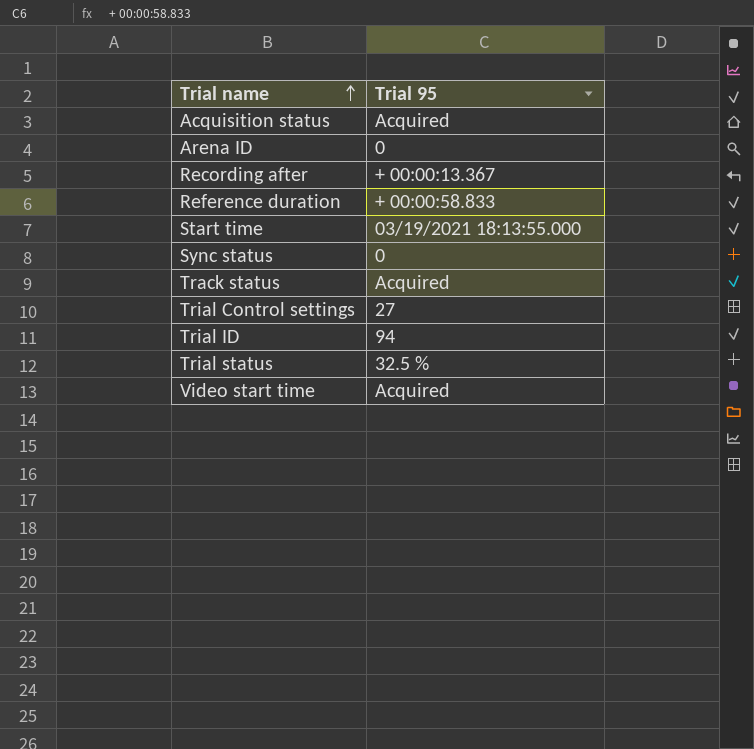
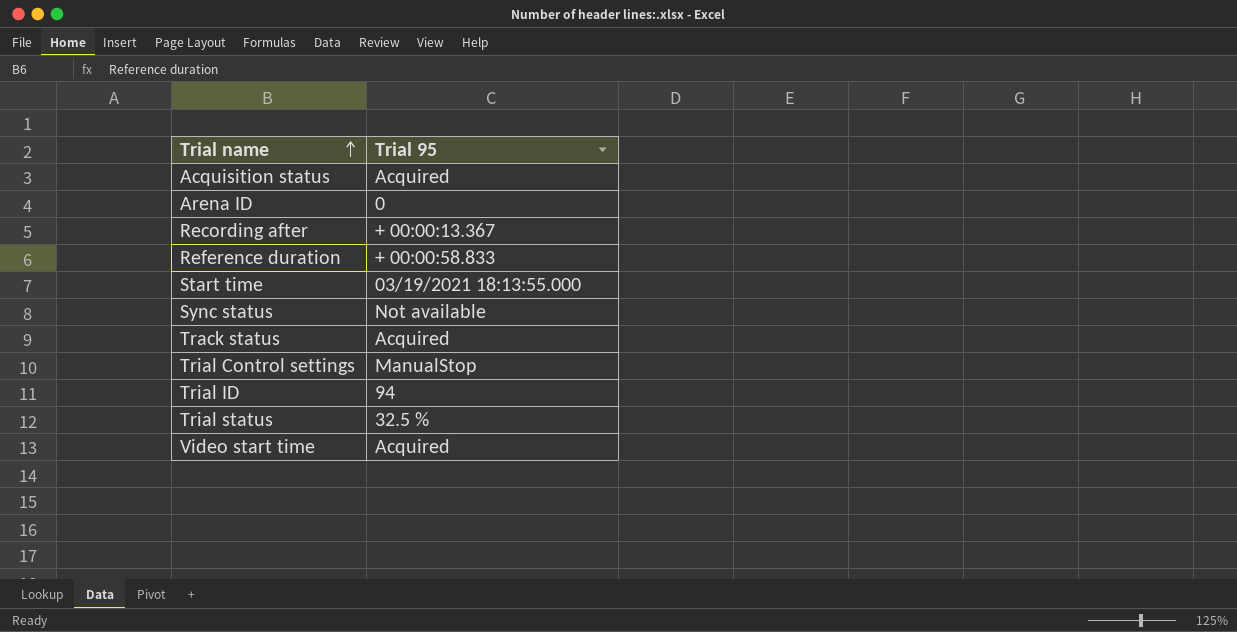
Sync status | Trial 95: 0 -> Not available
Trial Control settings | Trial 95: 27 -> ManualStop

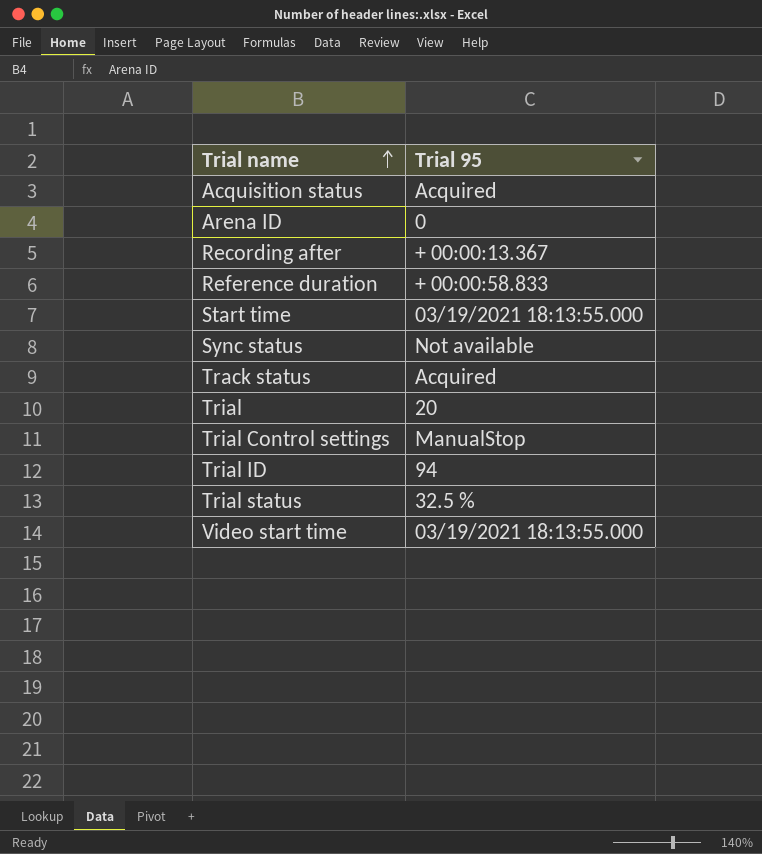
row Trial: none -> 20
Video start time | Trial 95: Acquired -> 03/19/2021 18:13:55.000

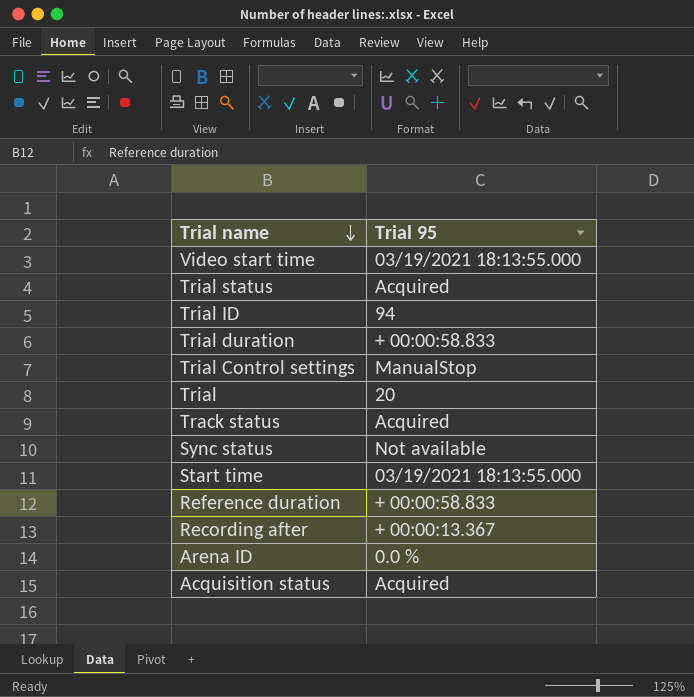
row order: Trial name ascending -> Trial name descending
Trial status | Trial 95: 32.5 % -> Acquired
row Trial duration: none -> + 00:00:58.833
Arena ID | Trial 95: 0 -> 0.0 %

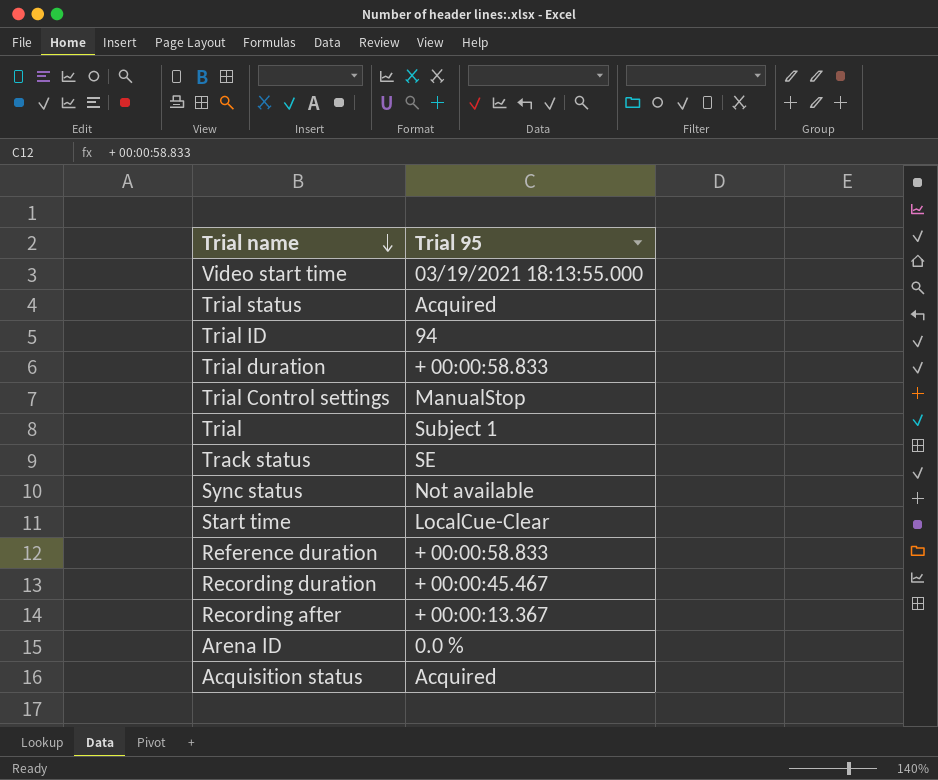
Trial | Trial 95: 20 -> Subject 1
Track status | Trial 95: Acquired -> SE
Start time | Trial 95: 03/19/2021 18:13:55.000 -> LocalCue-Clear
row Recording duration: none -> + 00:00:45.467

